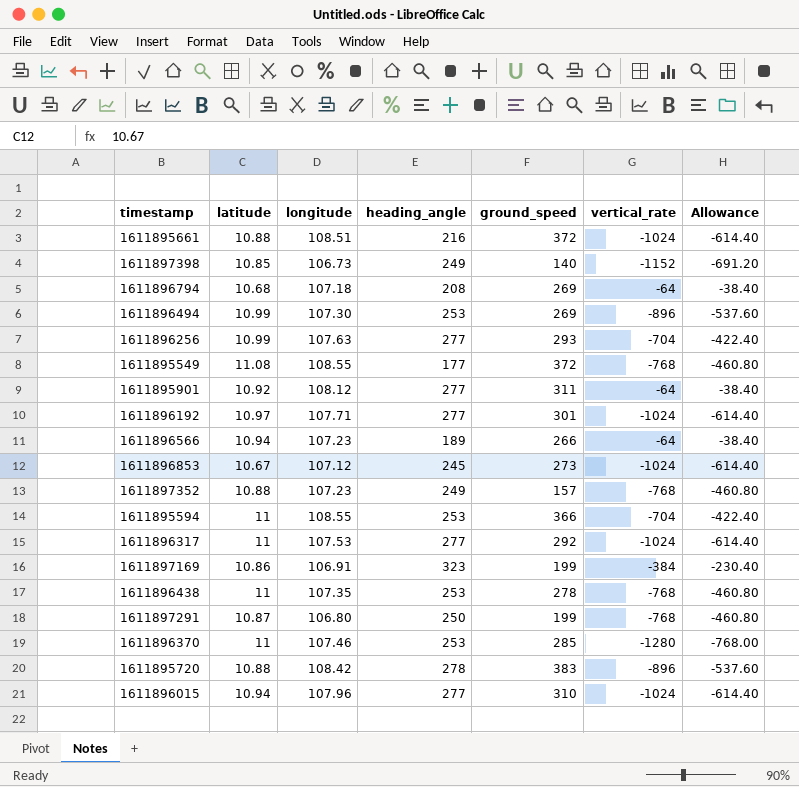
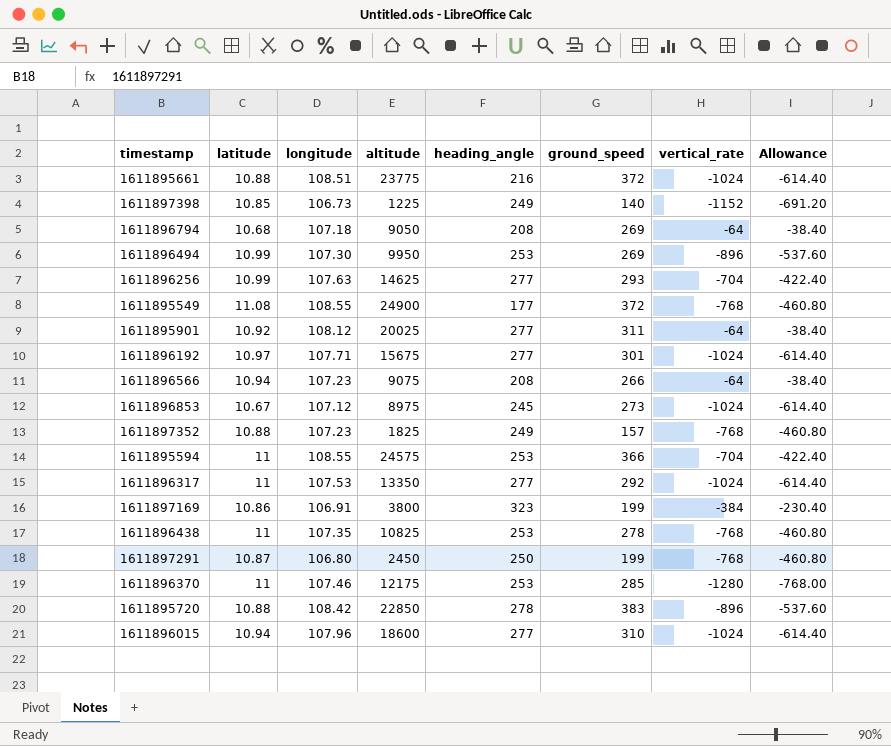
column altitude | position: none -> 4
1611896566 | heading_angle: 189 -> 208

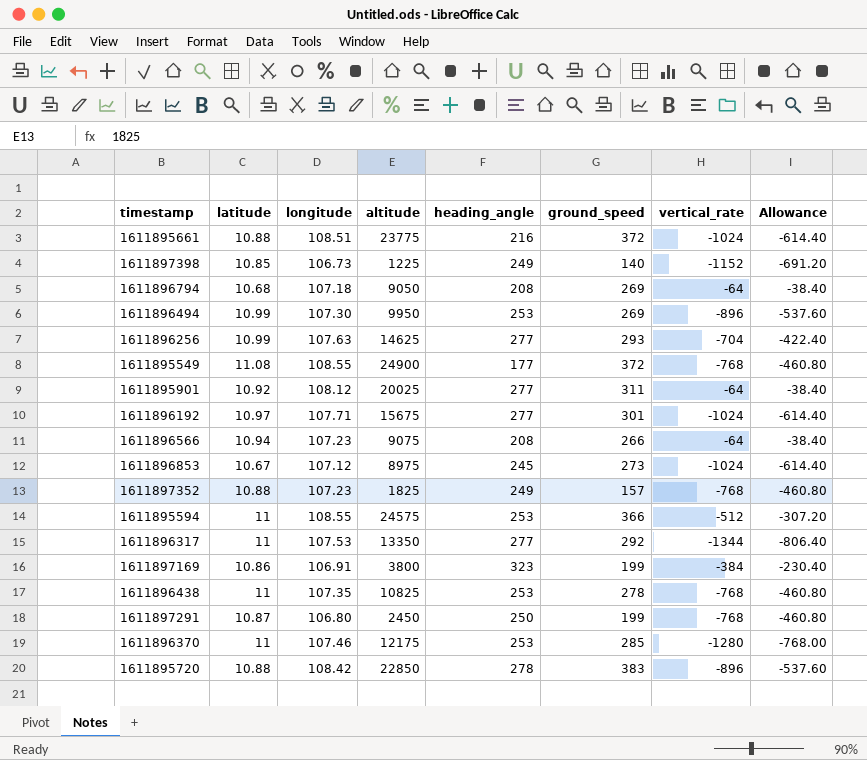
row 1611896015: 10.94 | 107.96 | 18600 | 277 | 310 | -1024 | -614.40 -> none
1611895594 | vertical_rate: -704 -> -512
1611895594 | Allowance: -422.40 -> -307.20
1611896317 | vertical_rate: -1024 -> -1344
1611896317 | Allowance: -614.40 -> -806.40

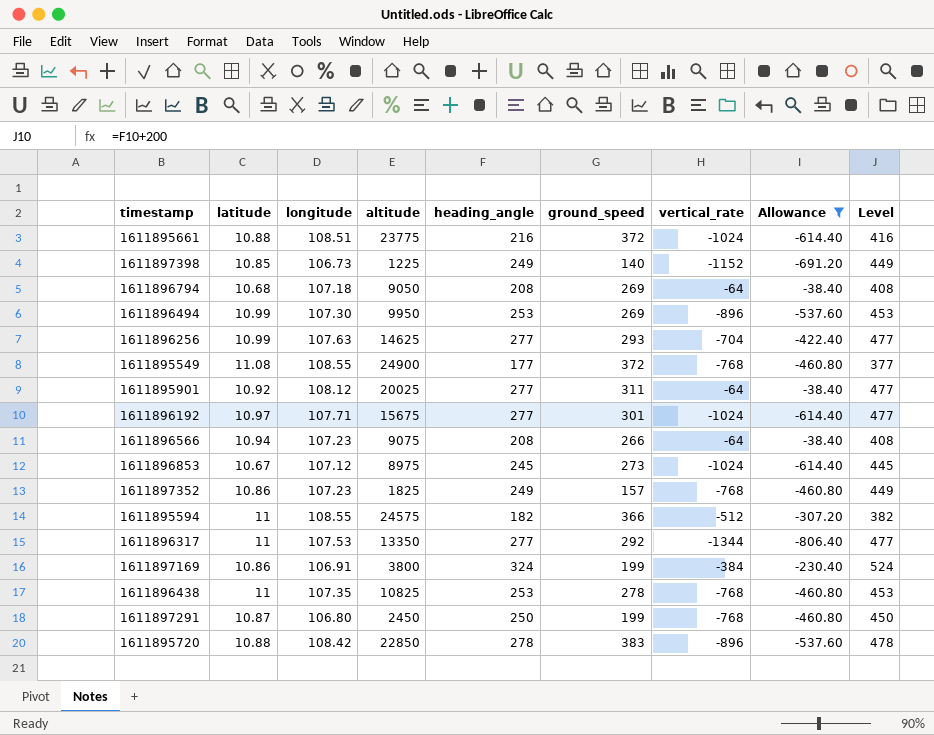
filter: none -> Allowance != -768.00
column Level | formula: none -> [heading_angle] + 200
1611897352 | latitude: 10.88 -> 10.86
1611895594 | heading_angle: 253 -> 182
1611897169 | heading_angle: 323 -> 324

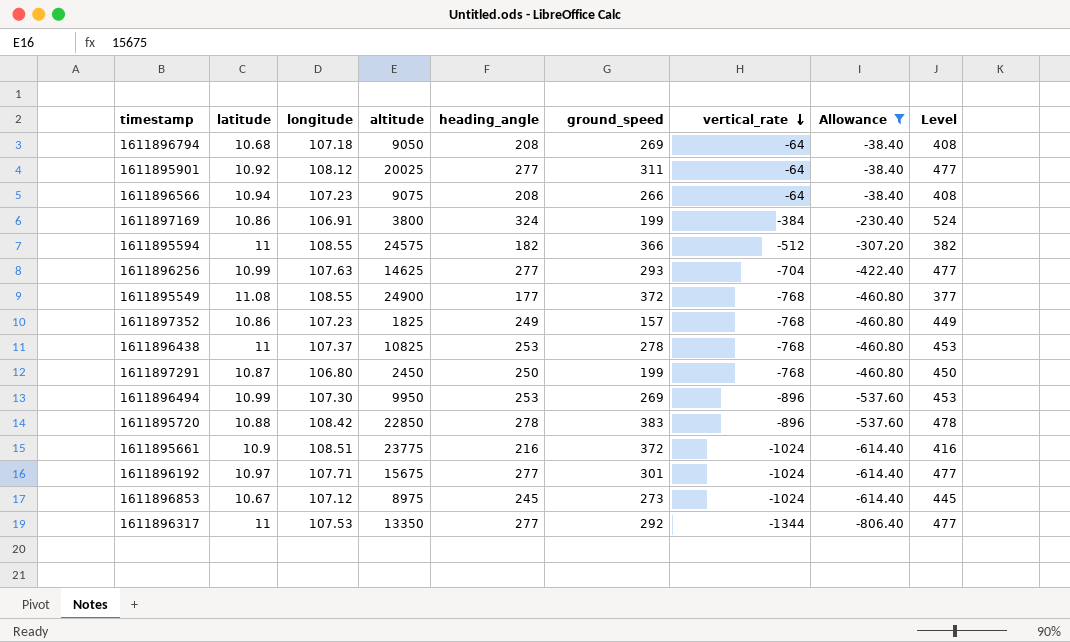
row order: none -> vertical_rate descending
row 1611897398: 10.85 | 106.73 | 1225 | 249 | 140 | -1152 | -691.20 | 449 -> none
1611896438 | longitude: 107.35 -> 107.37
1611895661 | latitude: 10.88 -> 10.9

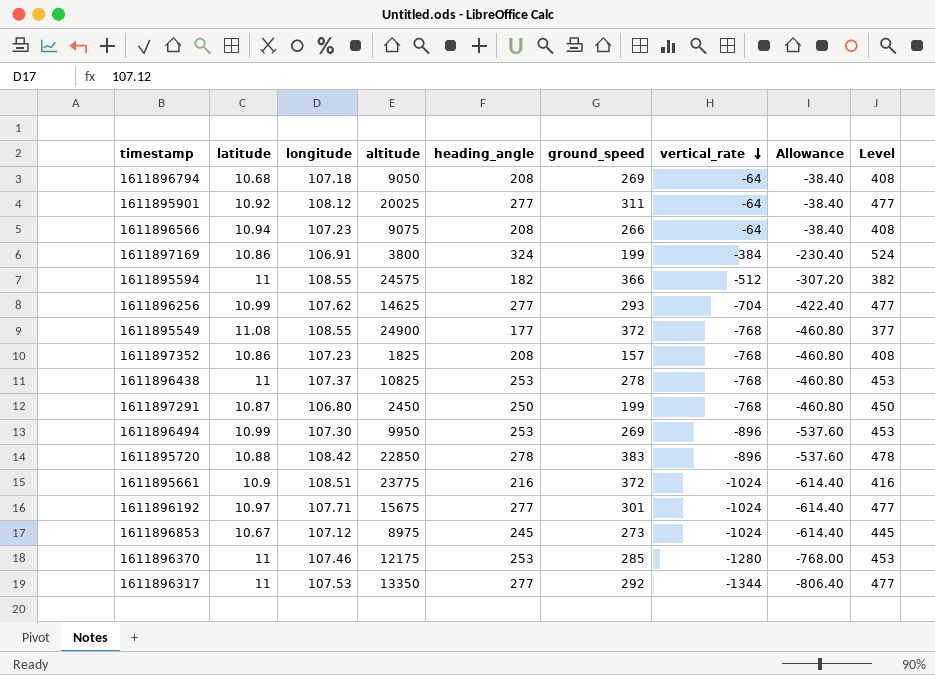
filter: Allowance != -768.00 -> none
1611896256 | longitude: 107.63 -> 107.62
1611897352 | heading_angle: 249 -> 208
1611897352 | Level: 449 -> 408

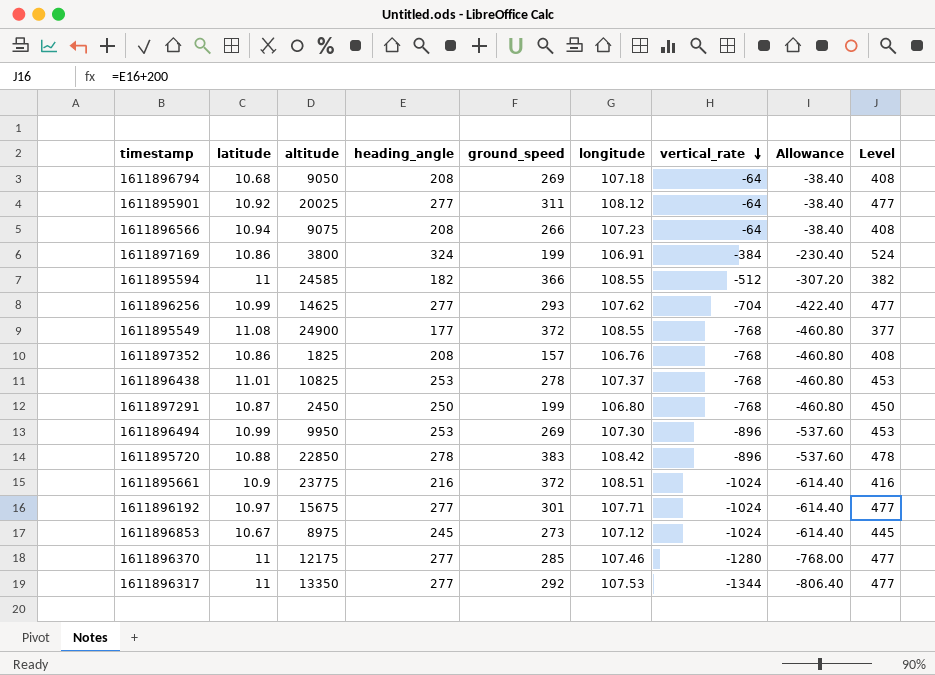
column longitude | position: 3 -> 6
1611895594 | altitude: 24575 -> 24585
1611897352 | longitude: 107.23 -> 106.76
1611896438 | latitude: 11 -> 11.01
1611896370 | heading_angle: 253 -> 277
1611896370 | Level: 453 -> 477

